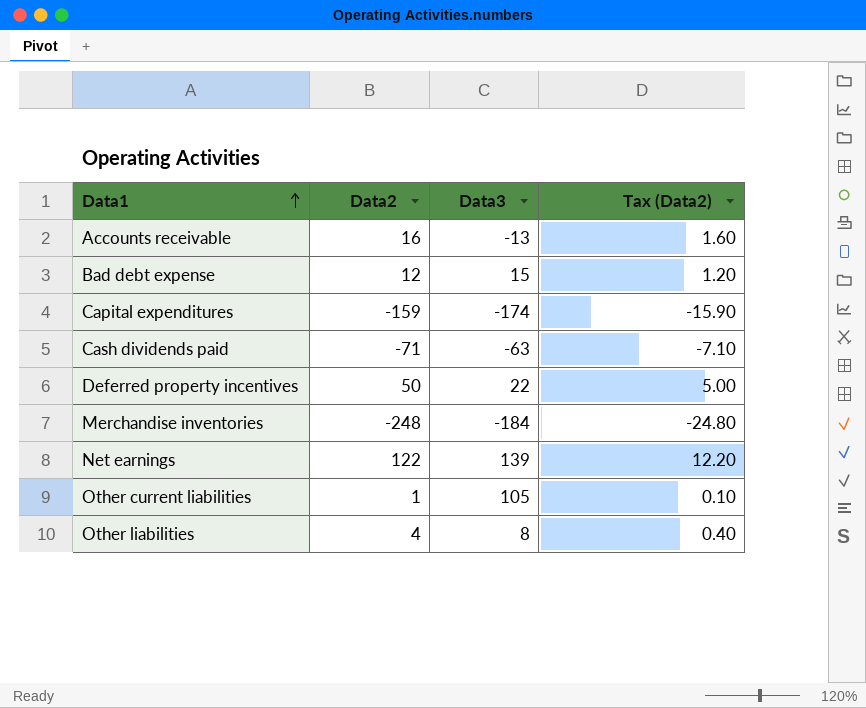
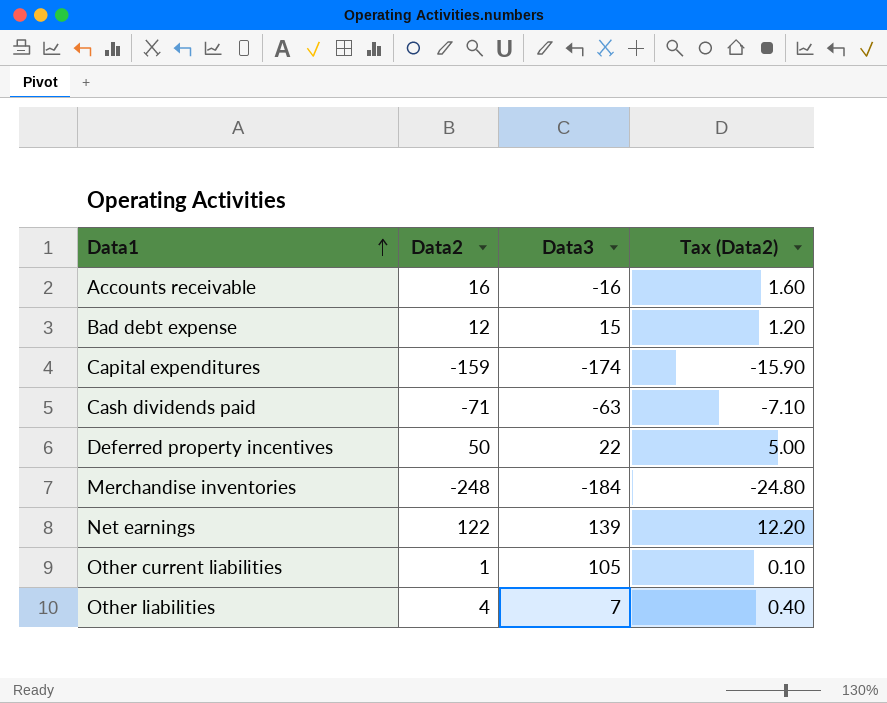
Accounts receivable | Data3: -13 -> -16
Other liabilities | Data3: 8 -> 7

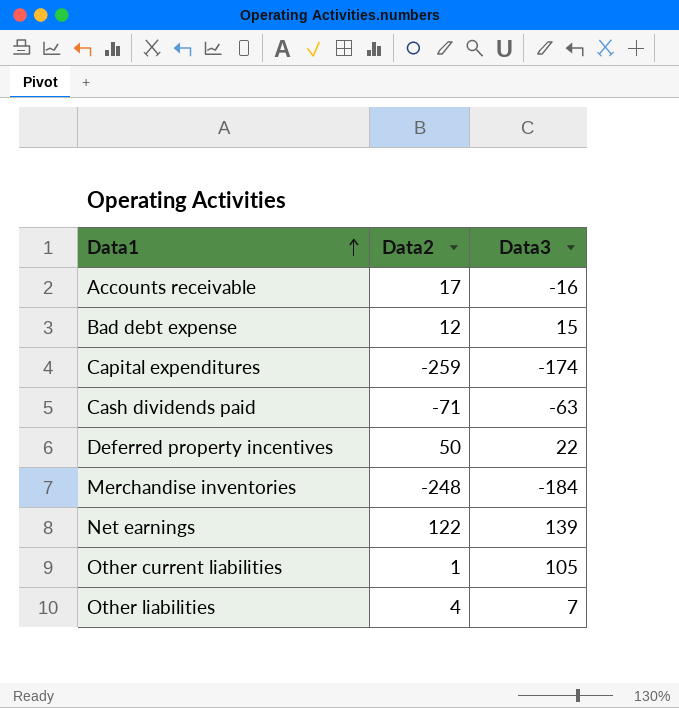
column Tax (Data2) | formula: [Data2] * 0.1 -> none
Accounts receivable | Data2: 16 -> 17
Capital expenditures | Data2: -159 -> -259

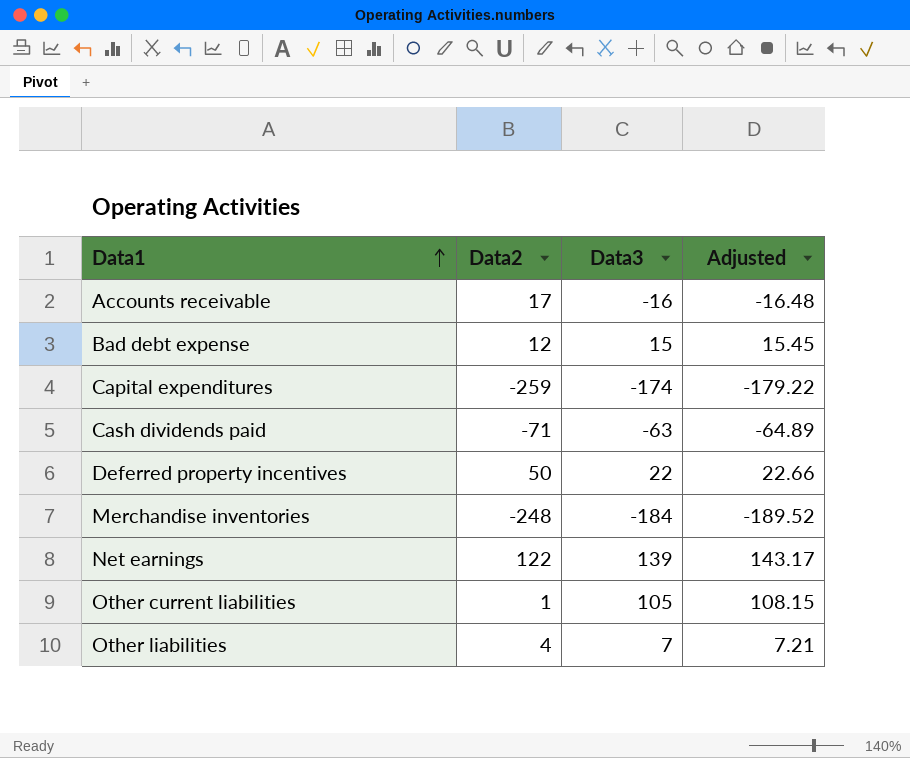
column Adjusted | formula: none -> [Data3] * 1.03

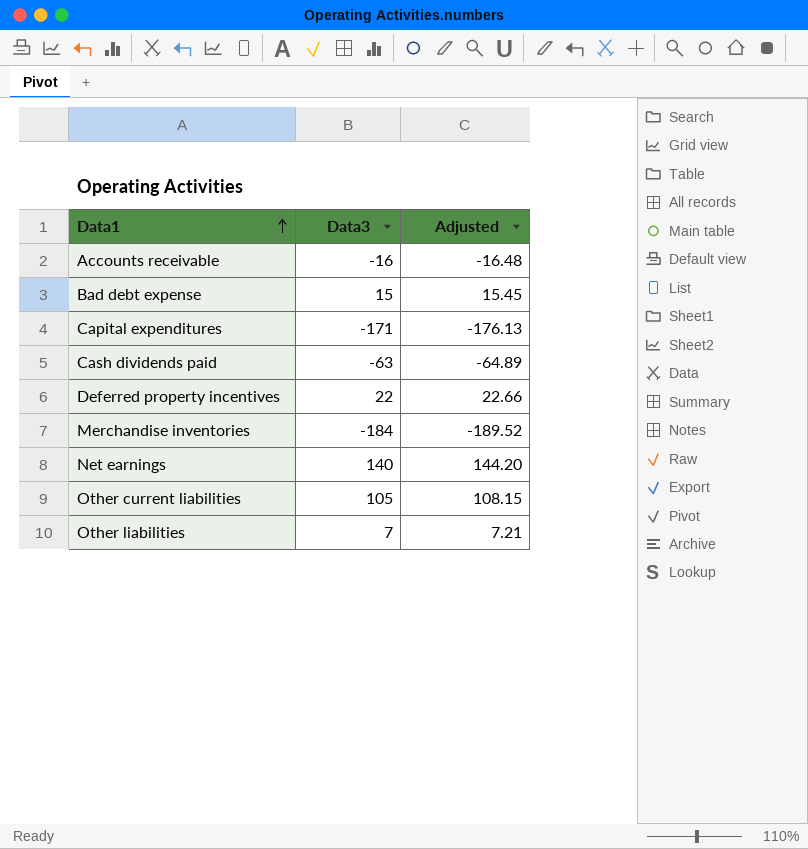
column Data2 | position: 2 -> none
Capital expenditures | Data3: -174 -> -171
Capital expenditures | Adjusted: -179.22 -> -176.13
Net earnings | Data3: 139 -> 140
Net earnings | Adjusted: 143.17 -> 144.20

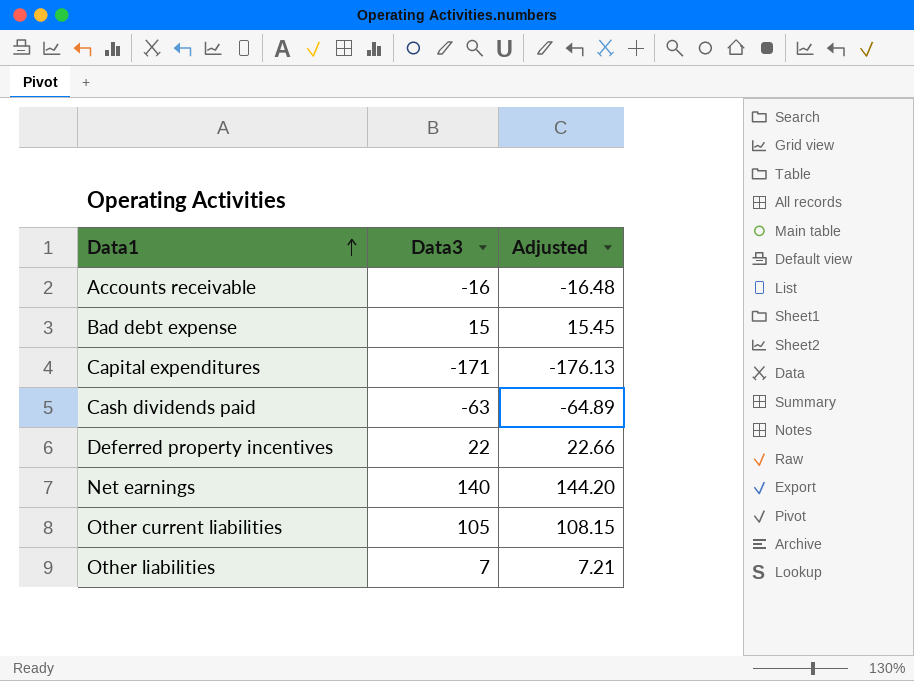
row Merchandise inventories: -184 | -189.52 -> none

